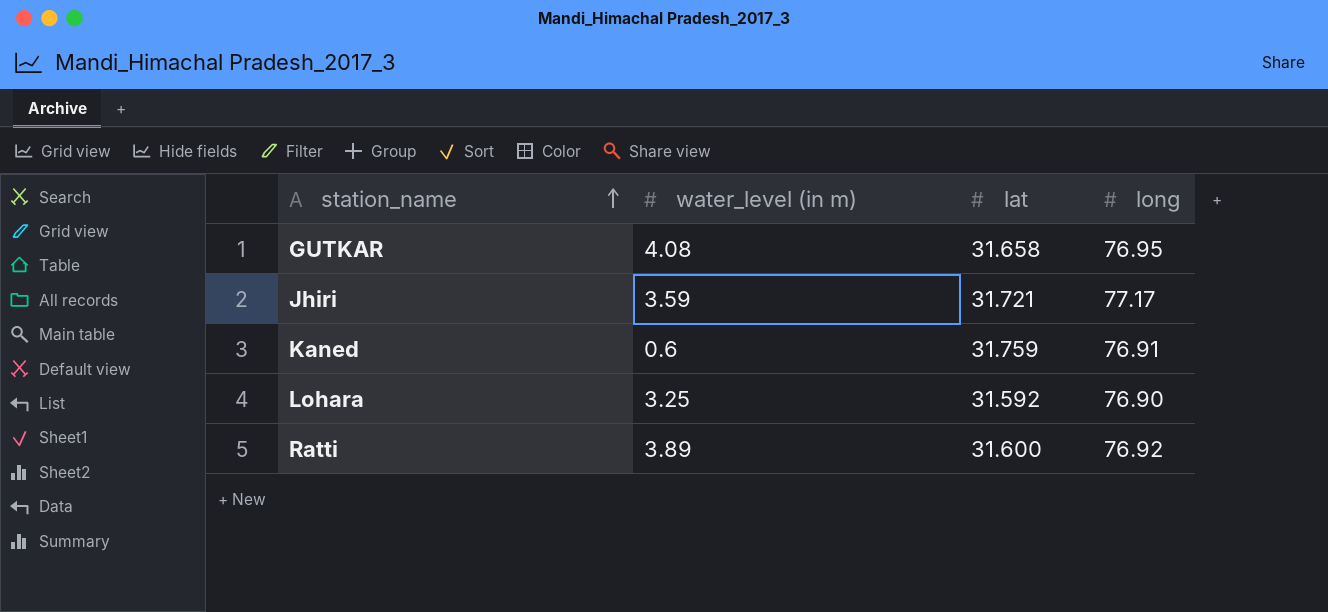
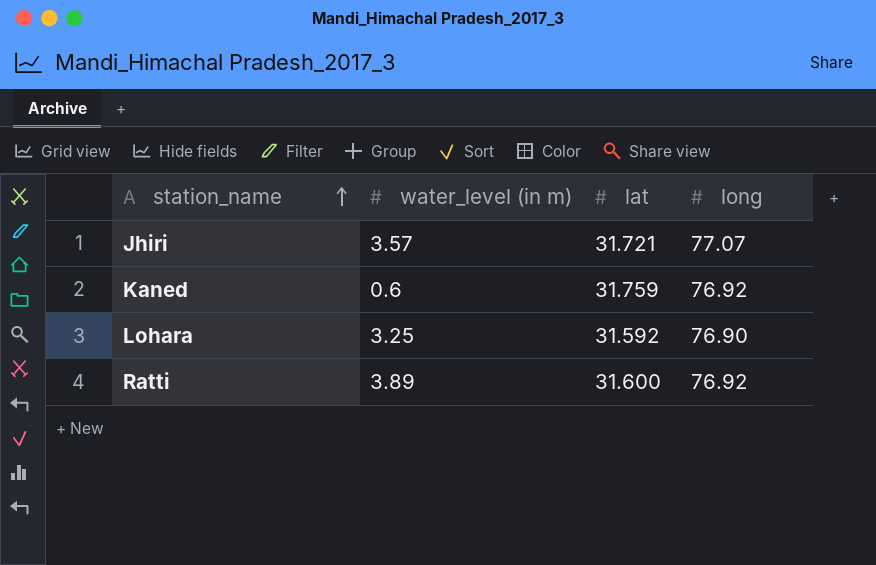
row GUTKAR: 4.08 | 31.658 | 76.95 -> none
Jhiri | water_level (in m): 3.59 -> 3.57
Jhiri | long: 77.17 -> 77.07
Kaned | long: 76.91 -> 76.92

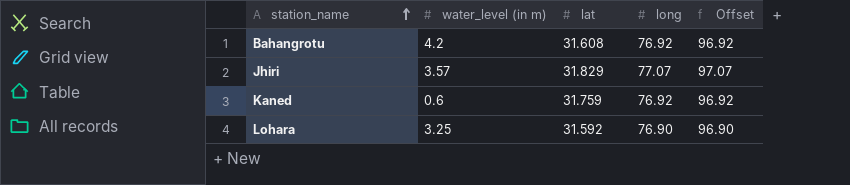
column Offset | formula: none -> [long] + 20
row Ratti: 3.89 | 31.600 | 76.92 -> none
row Bahangrotu: none -> 4.2 | 31.608 | 76.92 | 96.92
Jhiri | lat: 31.721 -> 31.829

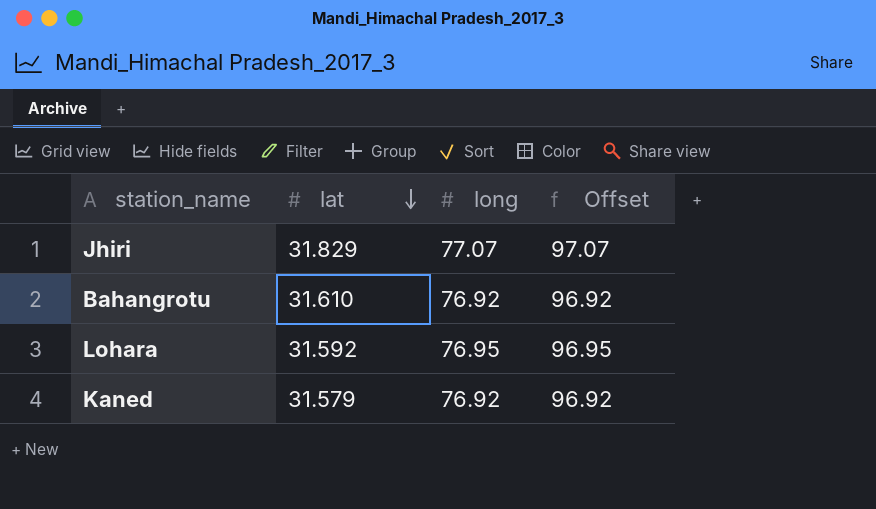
row order: station_name ascending -> lat descending
column water_level (in m) | position: 2 -> none
Bahangrotu | lat: 31.608 -> 31.610
Lohara | long: 76.90 -> 76.95
Lohara | Offset: 96.90 -> 96.95
Kaned | lat: 31.759 -> 31.579

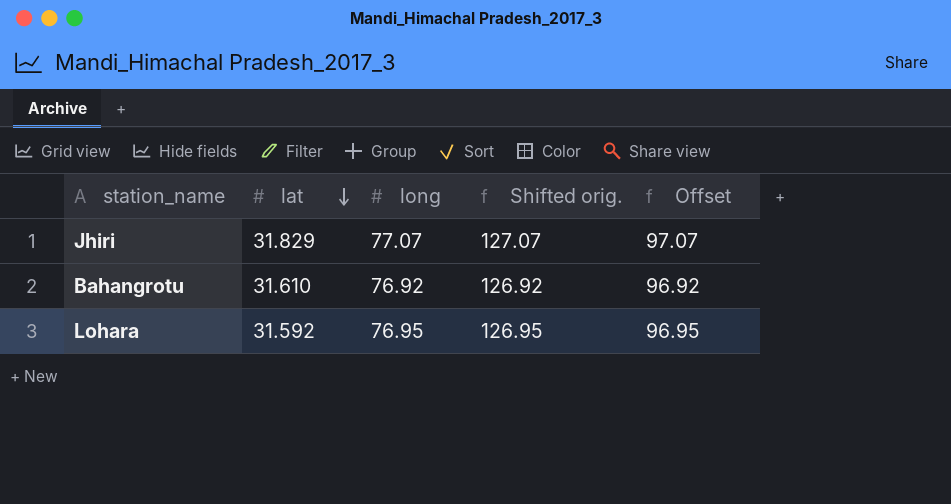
column Shifted orig. | formula: none -> [long] + 50
row Kaned: 31.579 | 76.92 | 96.92 -> none

